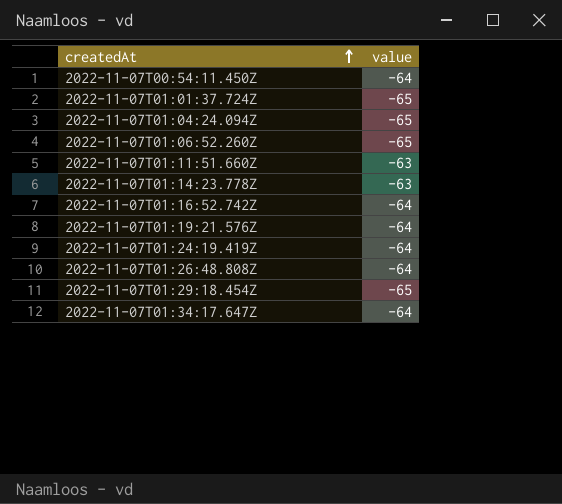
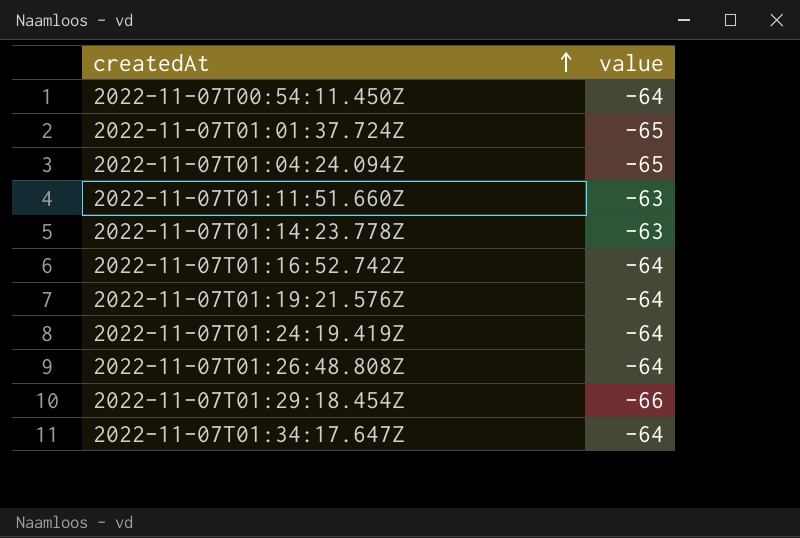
row 2022-11-07T01:06:52.260Z: -65 -> none
2022-11-07T01:29:18.454Z | value: -65 -> -66

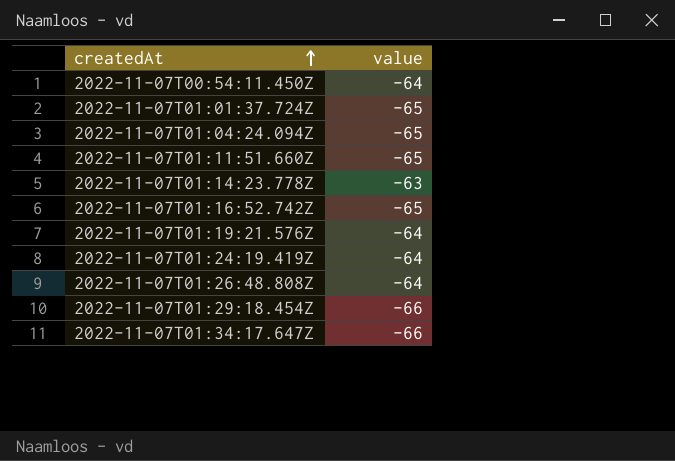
2022-11-07T01:11:51.660Z | value: -63 -> -65
2022-11-07T01:16:52.742Z | value: -64 -> -65
2022-11-07T01:34:17.647Z | value: -64 -> -66

